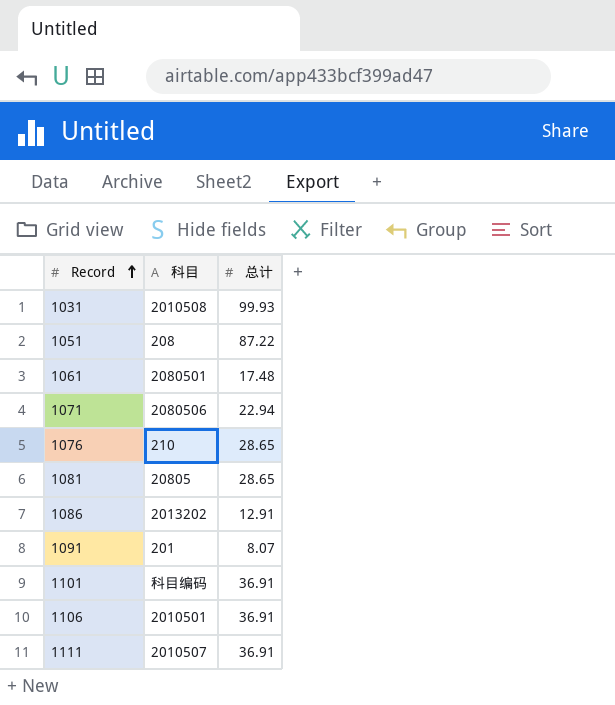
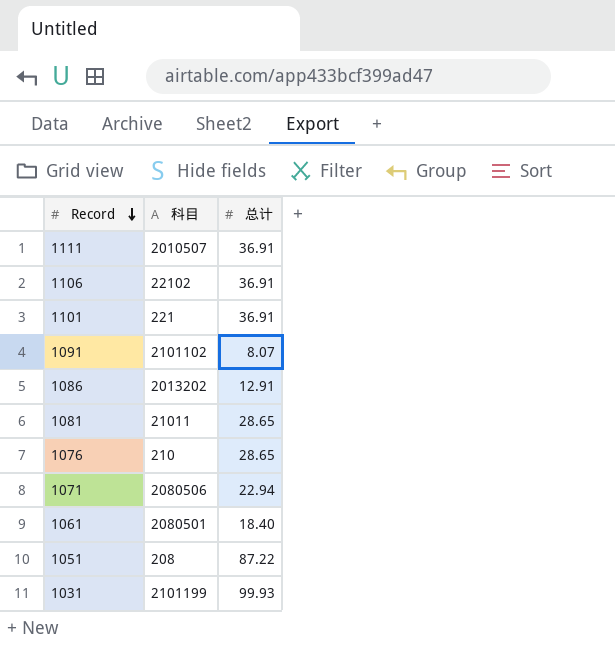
row order: Record ascending -> Record descending
1106 | 科目: 2010501 -> 22102
1101 | 科目: 科目编码 -> 221
1091 | 科目: 201 -> 2101102
1081 | 科目: 20805 -> 21011
1061 | 总计: 17.48 -> 18.40
1031 | 科目: 2010508 -> 2101199

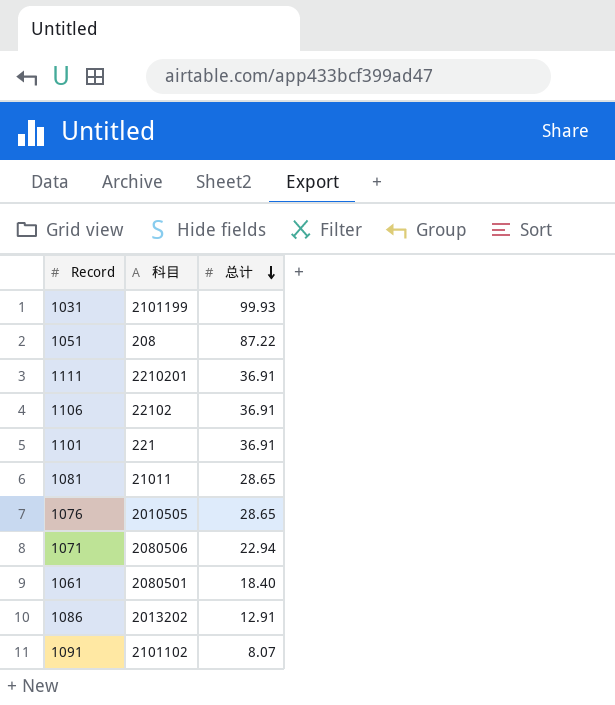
row order: Record descending -> 总计 descending
1111 | 科目: 2010507 -> 2210201
1076 | 科目: 210 -> 2010505

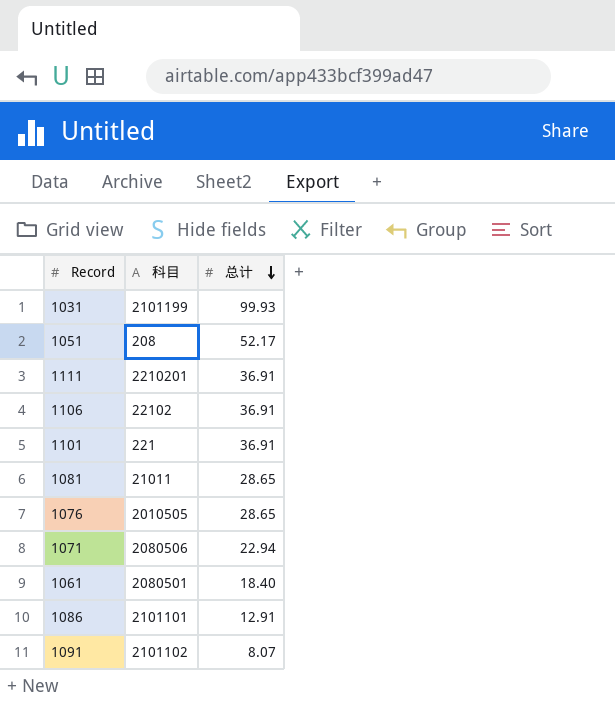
1051 | 总计: 87.22 -> 52.17
1086 | 科目: 2013202 -> 2101101

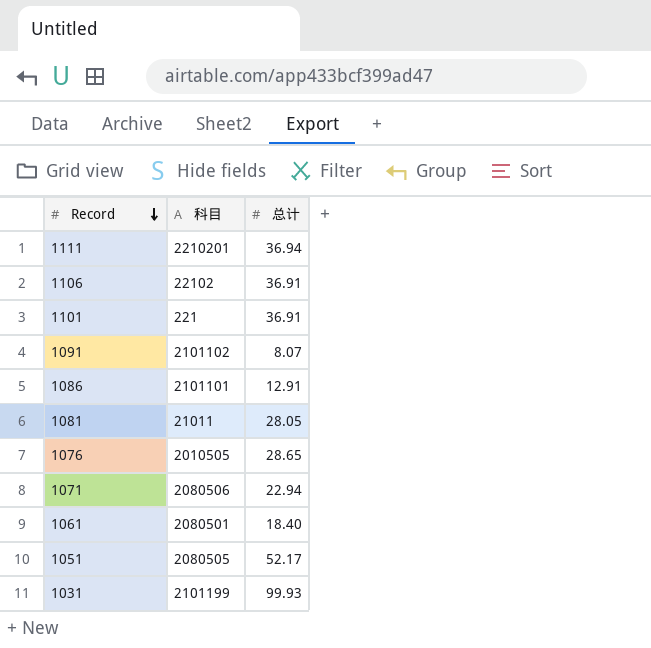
row order: 总计 descending -> Record descending
1111 | 总计: 36.91 -> 36.94
1081 | 总计: 28.65 -> 28.05
1051 | 科目: 208 -> 2080505

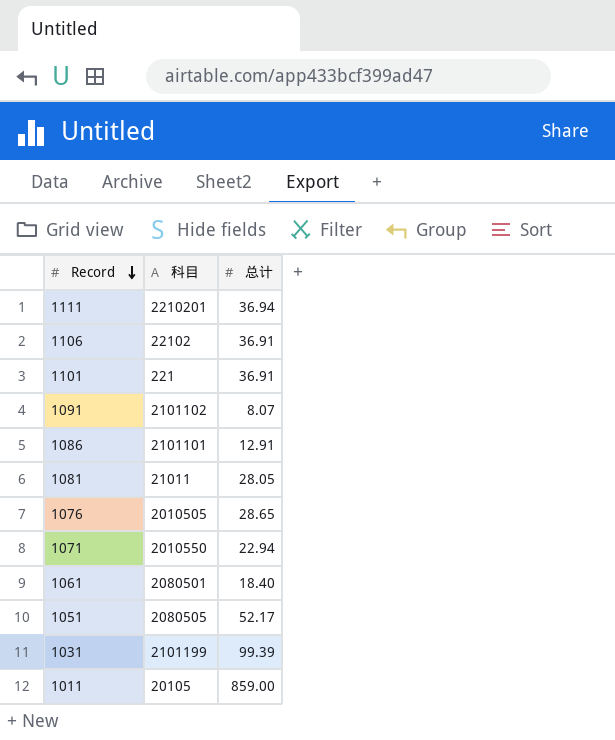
1071 | 科目: 2080506 -> 2010550
1031 | 总计: 99.93 -> 99.39
row 1011: none -> 20105 | 859.00

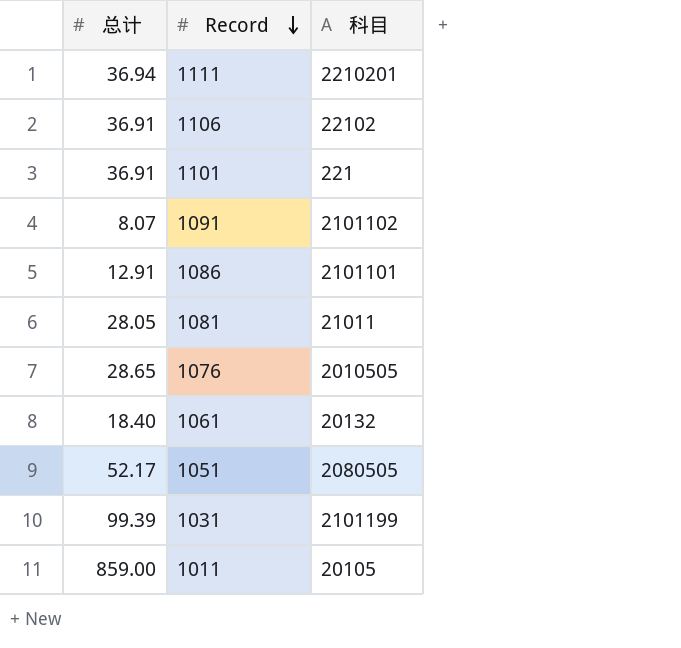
column 总计 | position: 3 -> 1
row 1071: 2010550 | 22.94 -> none
1061 | 科目: 2080501 -> 20132

